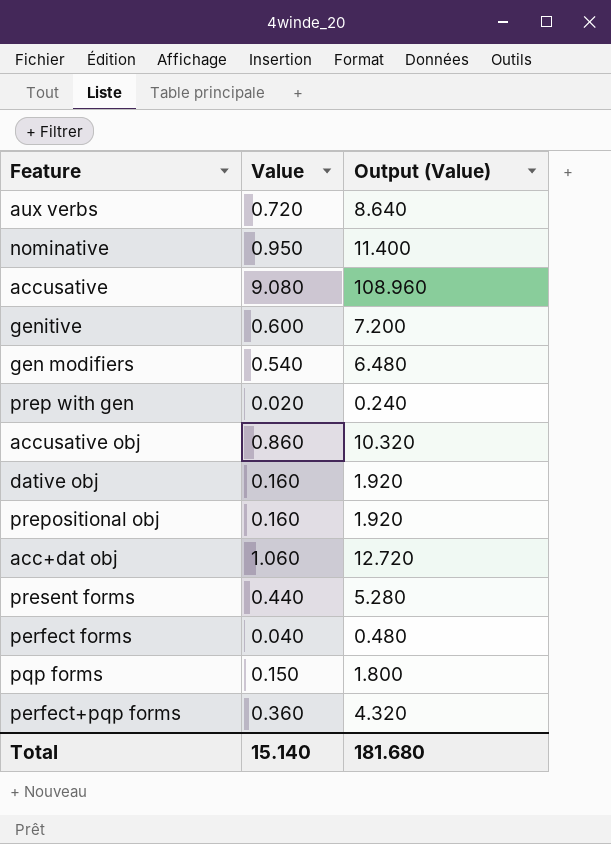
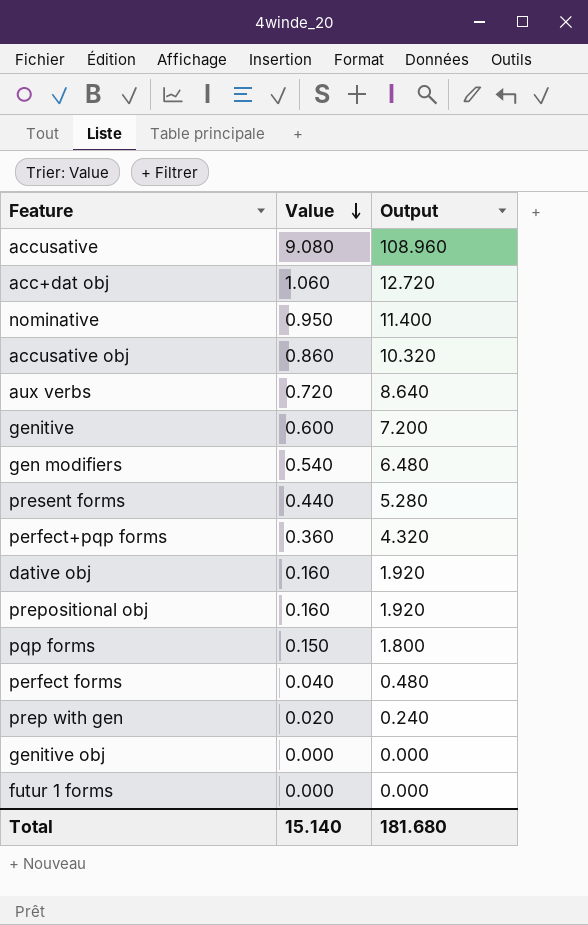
row order: none -> Value descending
column name: Output (Value) -> Output
row genitive obj: none -> 0.000 | 0.000
row futur 1 forms: none -> 0.000 | 0.000

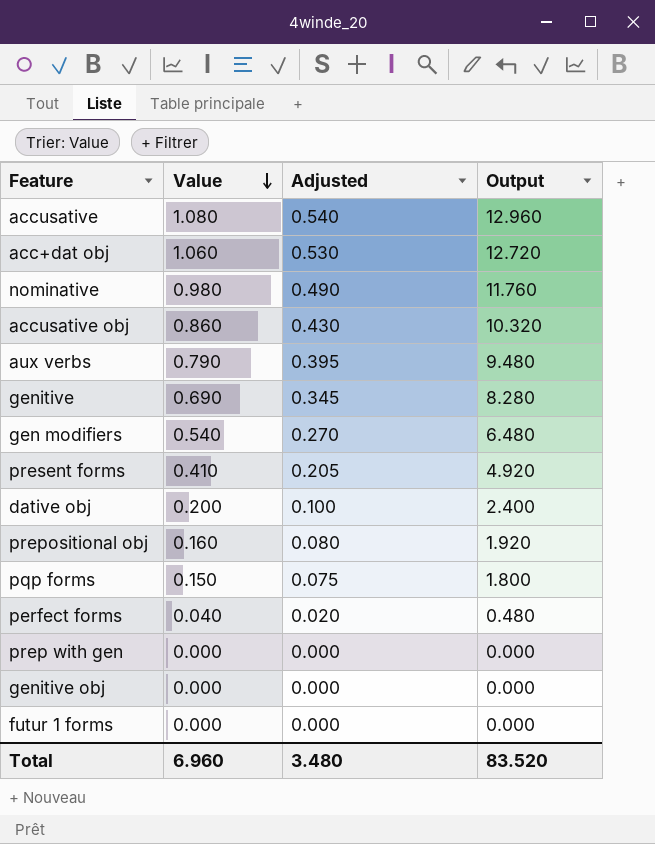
column Adjusted | formula: none -> [Value] * 0.5
row perfect+pqp forms: 0.360 | 4.320 -> none
accusative | Value: 9.080 -> 1.080
accusative | Output: 108.960 -> 12.960
nominative | Value: 0.950 -> 0.980
nominative | Output: 11.400 -> 11.760
aux verbs | Value: 0.720 -> 0.790
aux verbs | Output: 8.640 -> 9.480
genitive | Value: 0.600 -> 0.690
genitive | Output: 7.200 -> 8.280
present forms | Value: 0.440 -> 0.410
present forms | Output: 5.280 -> 4.920
dative obj | Value: 0.160 -> 0.200
dative obj | Output: 1.920 -> 2.400
prep with gen | Value: 0.020 -> 0.000
prep with gen | Output: 0.240 -> 0.000
Total | Value: 15.140 -> 6.960
Total | Output: 181.680 -> 83.520

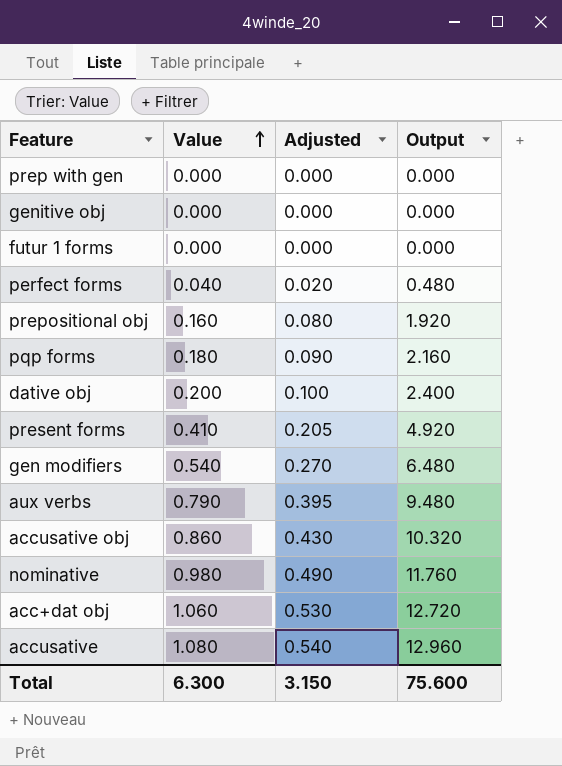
row order: Value descending -> Value ascending
row genitive: 0.690 | 0.345 | 8.280 -> none
pqp forms | Value: 0.150 -> 0.180
pqp forms | Adjusted: 0.075 -> 0.090
pqp forms | Output: 1.800 -> 2.160
Total | Value: 6.960 -> 6.300
Total | Adjusted: 3.480 -> 3.150
Total | Output: 83.520 -> 75.600

